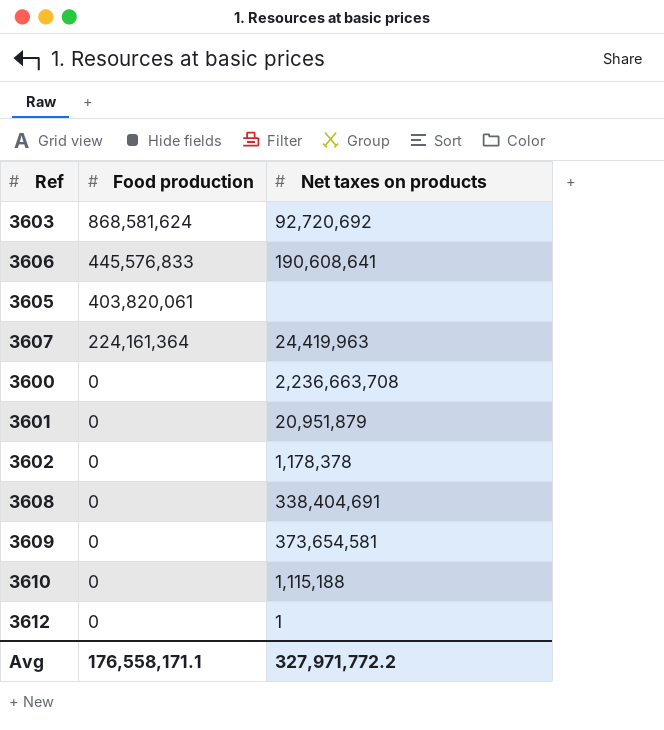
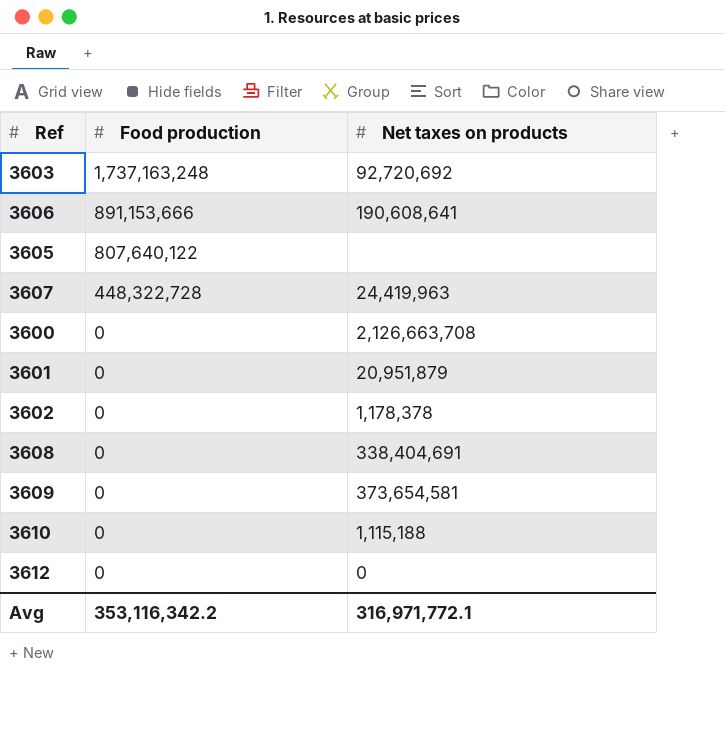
3603 | Food production: 868,581,624 -> 1,737,163,248
3606 | Food production: 445,576,833 -> 891,153,666
3605 | Food production: 403,820,061 -> 807,640,122
3607 | Food production: 224,161,364 -> 448,322,728
3600 | Net taxes on products: 2,236,663,708 -> 2,126,663,708
3612 | Net taxes on products: 1 -> 0
Avg | Food production: 176,558,171.1 -> 353,116,342.2
Avg | Net taxes on products: 327,971,772.2 -> 316,971,772.1

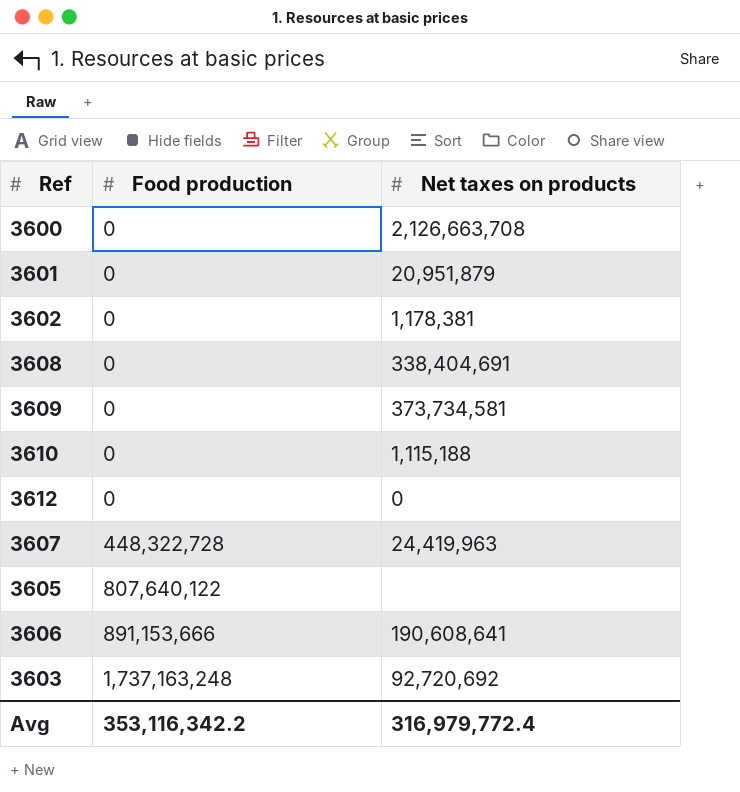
row order: Food production descending -> Food production ascending
3602 | Net taxes on products: 1,178,378 -> 1,178,381
3609 | Net taxes on products: 373,654,581 -> 373,734,581
Avg | Net taxes on products: 316,971,772.1 -> 316,979,772.4

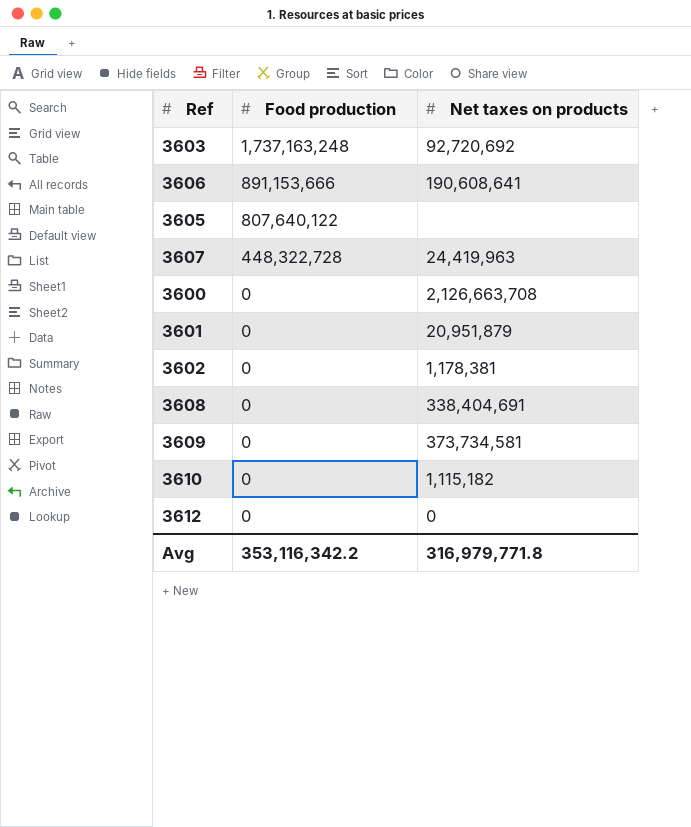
row order: Food production ascending -> Food production descending
3610 | Net taxes on products: 1,115,188 -> 1,115,182
Avg | Net taxes on products: 316,979,772.4 -> 316,979,771.8

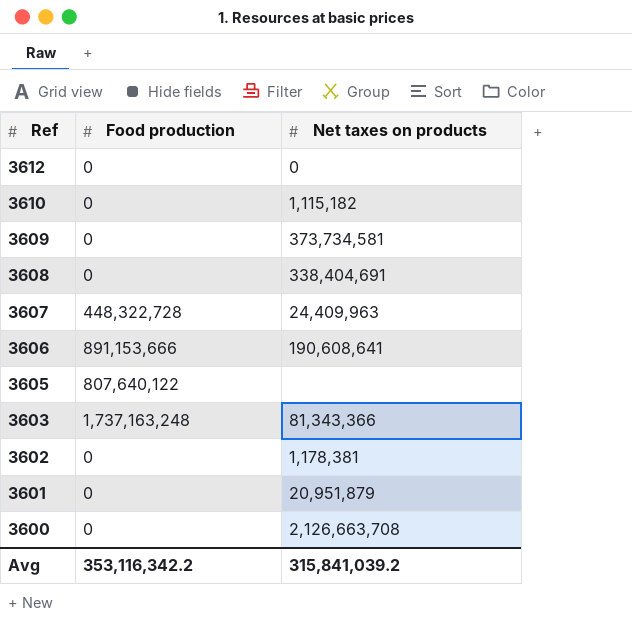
row order: Food production descending -> Ref descending
3607 | Net taxes on products: 24,419,963 -> 24,409,963
3603 | Net taxes on products: 92,720,692 -> 81,343,366
Avg | Net taxes on products: 316,979,771.8 -> 315,841,039.2

